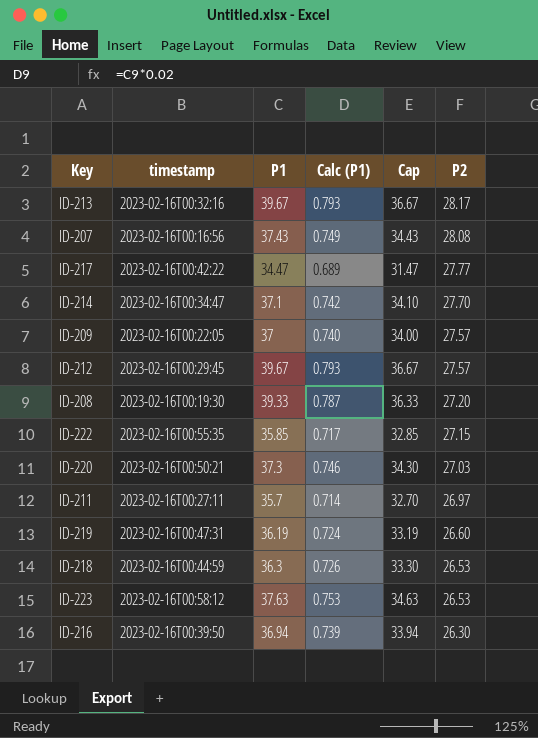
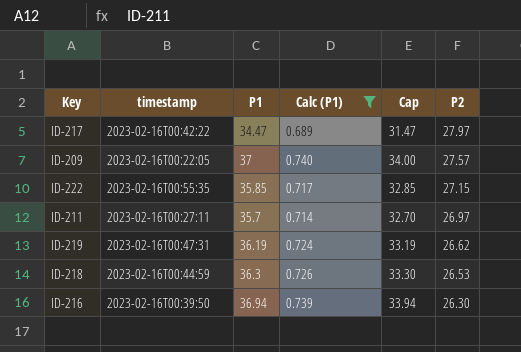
filter: none -> Calc (P1) <= 0.740
ID-217 | P2: 27.77 -> 27.97
ID-219 | P2: 26.60 -> 26.62

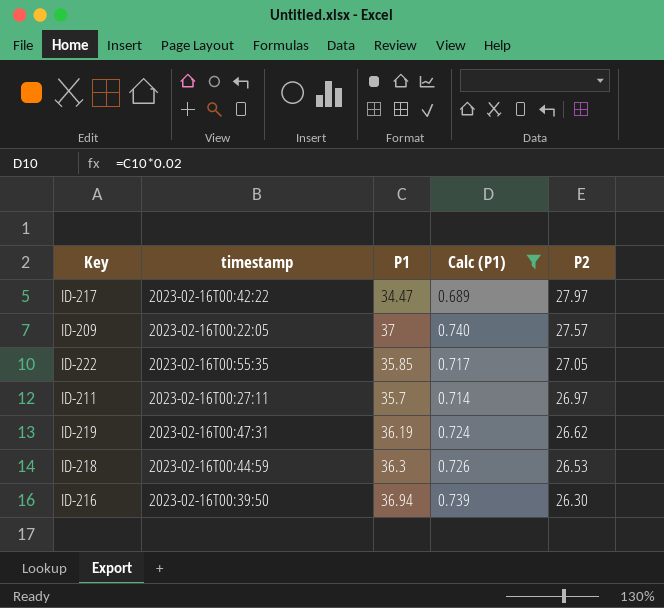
column Cap | formula: [P1] - 3 -> none
ID-222 | P2: 27.15 -> 27.05

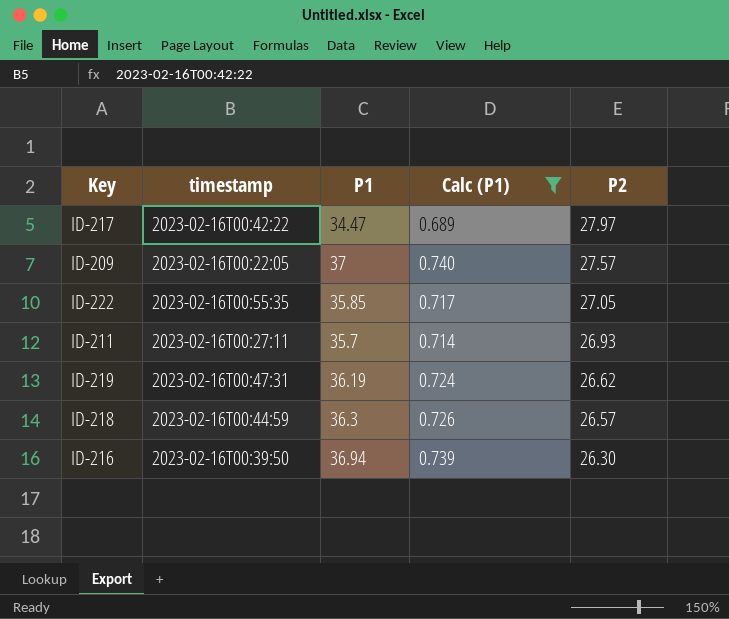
ID-211 | P2: 26.97 -> 26.93
ID-218 | P2: 26.53 -> 26.57

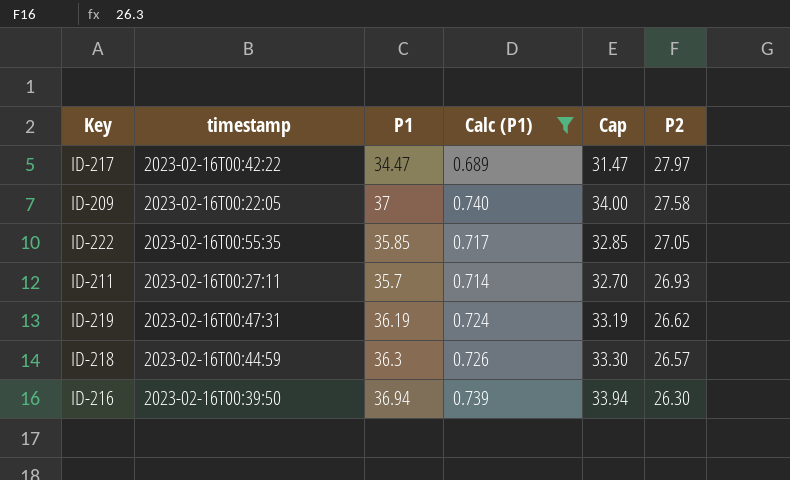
column Cap | formula: none -> [P1] - 3
ID-209 | P2: 27.57 -> 27.58

